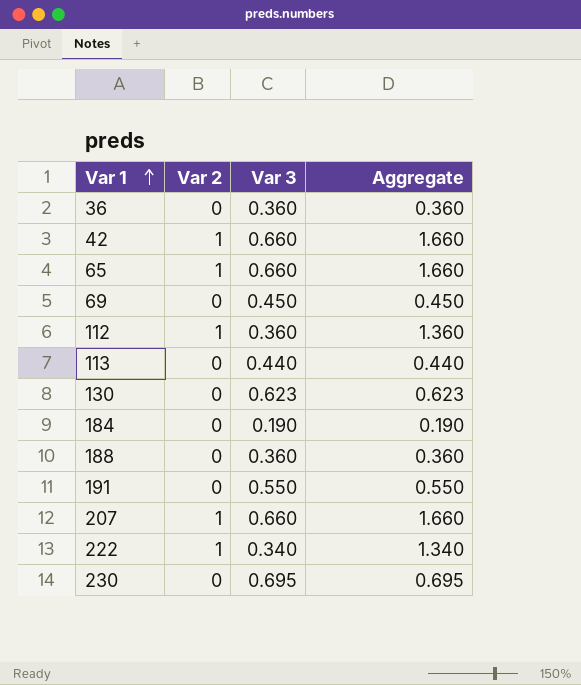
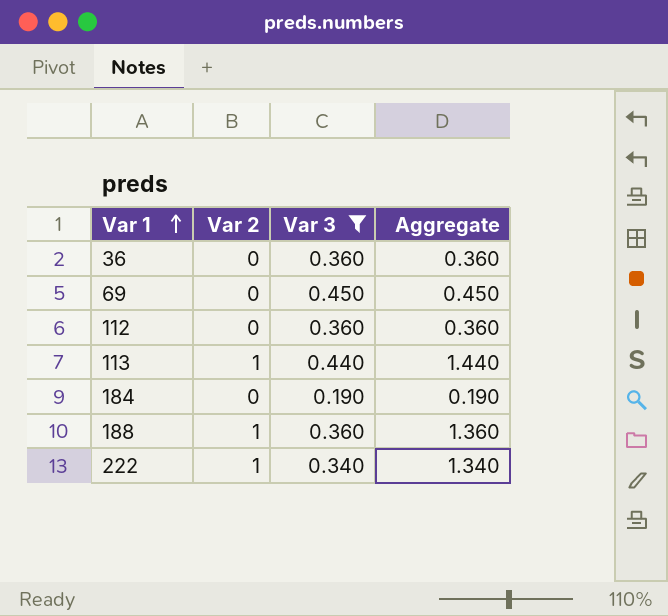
filter: none -> Var 3 <= 0.450
112 | Var 2: 1 -> 0
112 | Aggregate: 1.360 -> 0.360
113 | Var 2: 0 -> 1
113 | Aggregate: 0.440 -> 1.440
188 | Var 2: 0 -> 1
188 | Aggregate: 0.360 -> 1.360

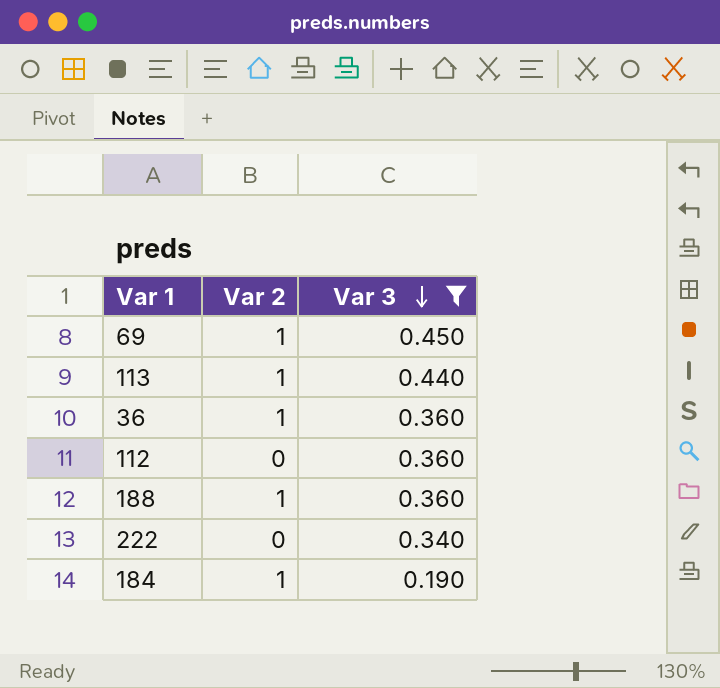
row order: Var 1 ascending -> Var 3 descending
column Aggregate | formula: [Var 2] + [Var 3] -> none
69 | Var 2: 0 -> 1
36 | Var 2: 0 -> 1
222 | Var 2: 1 -> 0
184 | Var 2: 0 -> 1

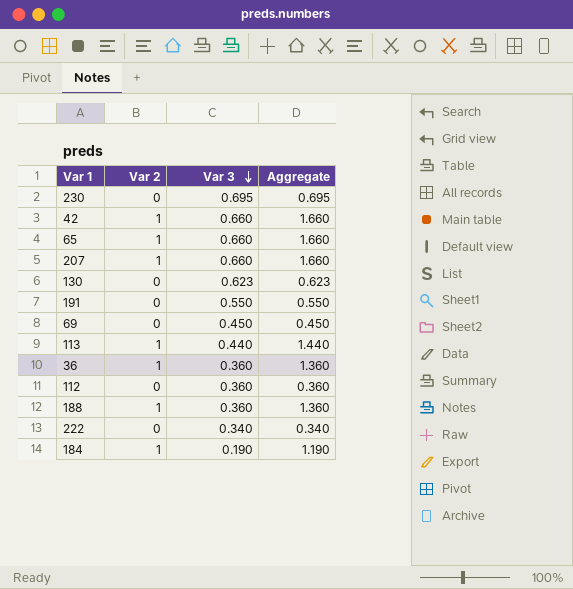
filter: Var 3 <= 0.450 -> none
column Aggregate | formula: none -> [Var 2] + [Var 3]
69 | Var 2: 1 -> 0

